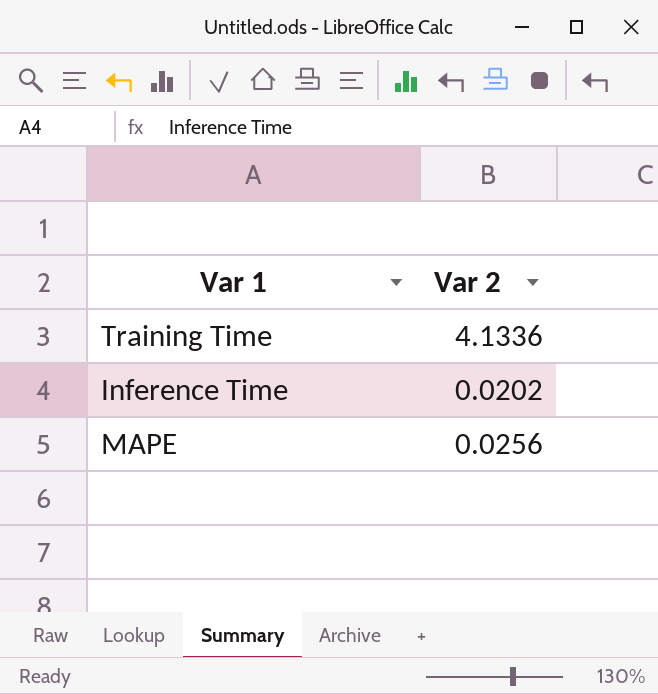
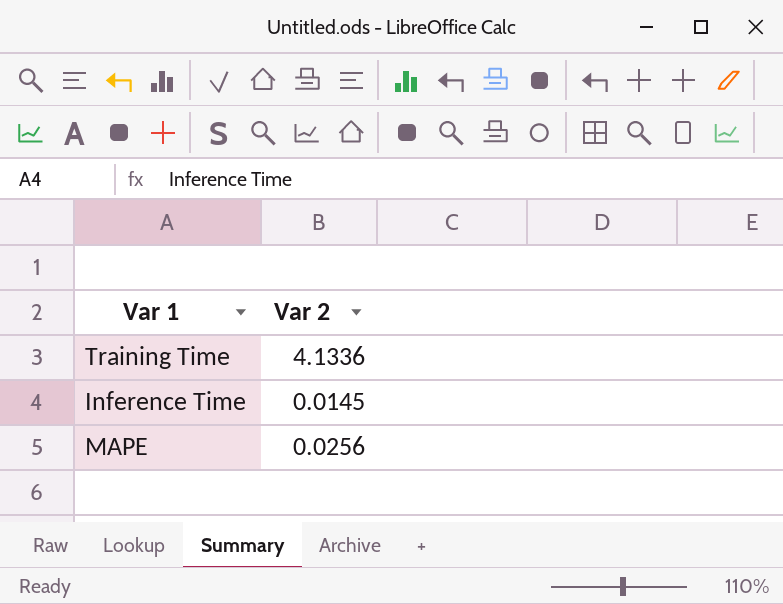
Inference Time | Var 2: 0.0202 -> 0.0145

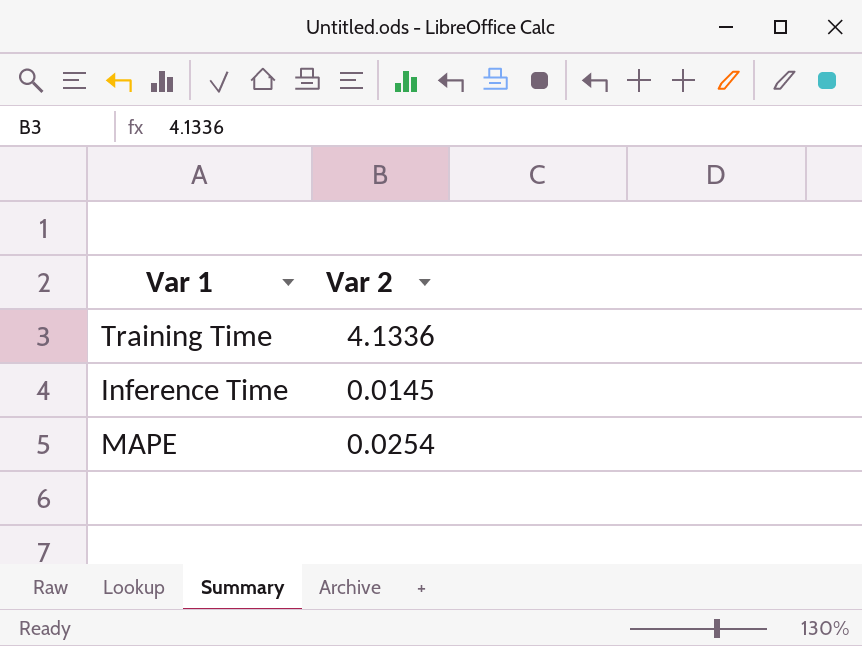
MAPE | Var 2: 0.0256 -> 0.0254

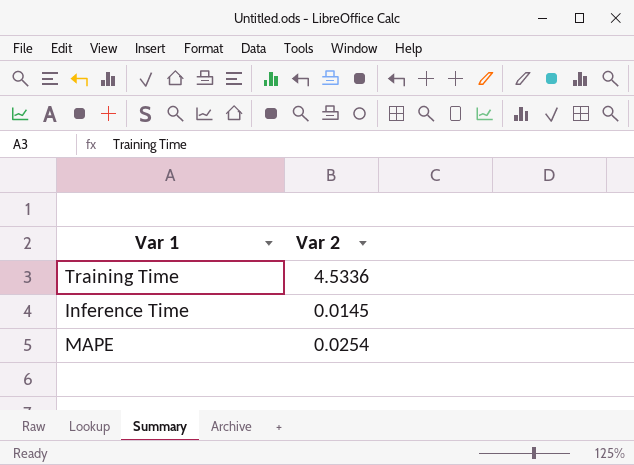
Training Time | Var 2: 4.1336 -> 4.5336

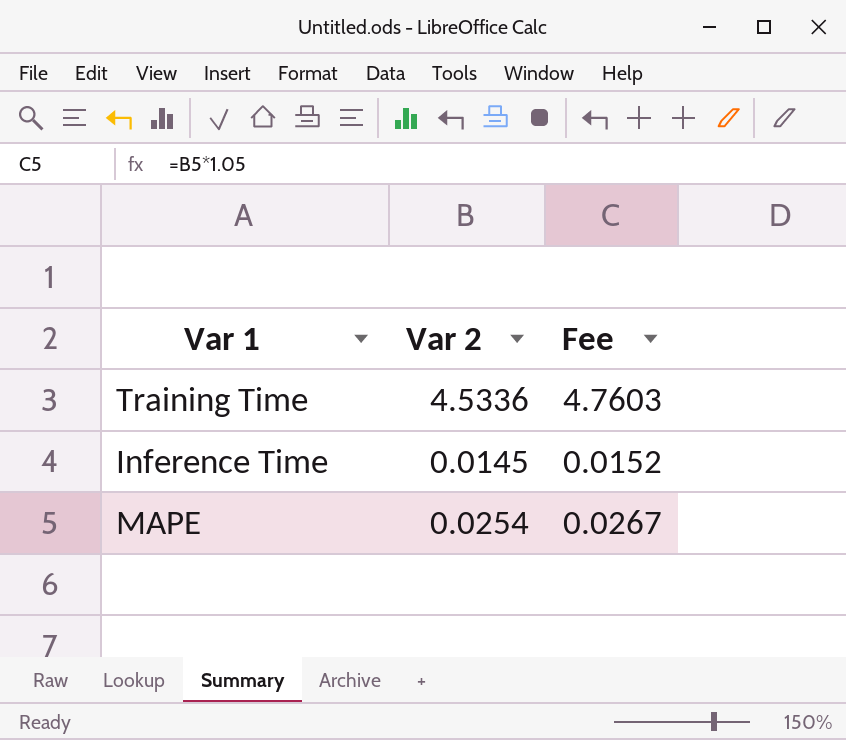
column Fee | formula: none -> [Var 2] * 1.05

